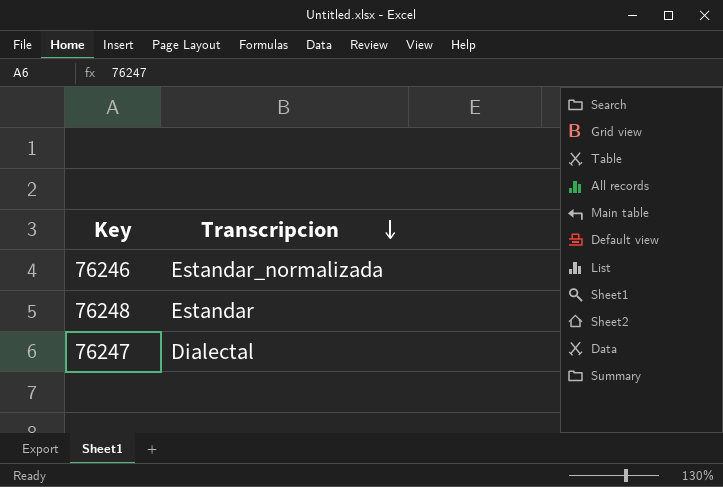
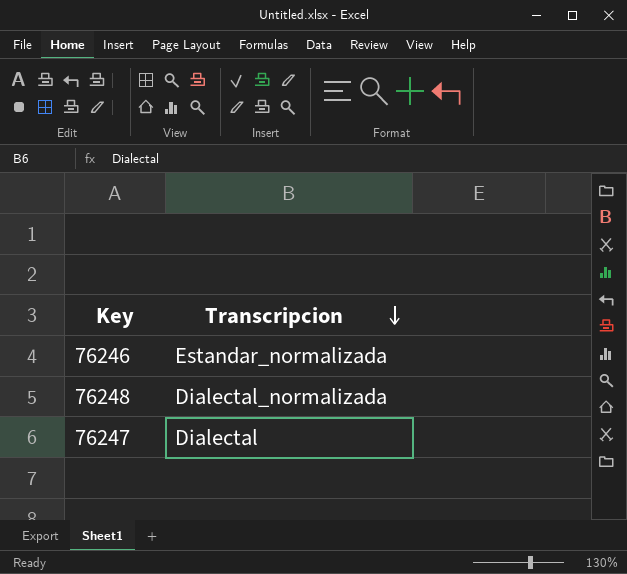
76248 | Transcripcion: Estandar -> Dialectal_normalizada

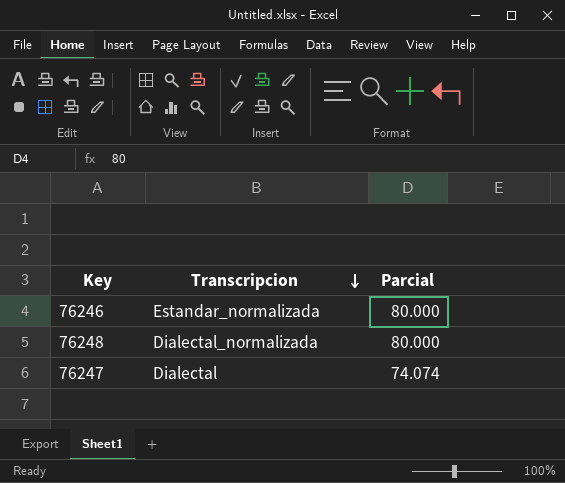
column Parcial | position: none -> 3

